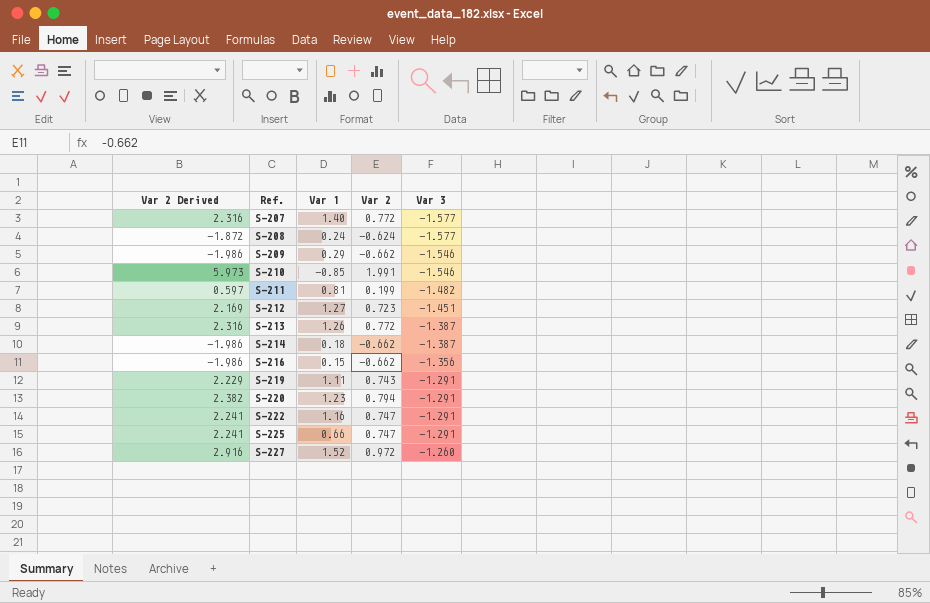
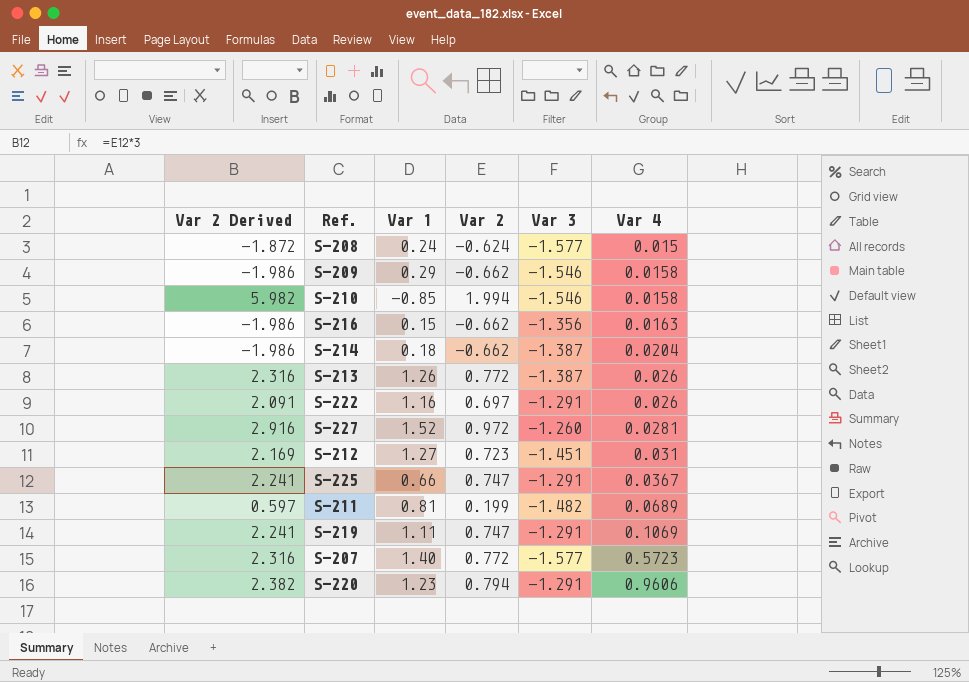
row order: Ref. ascending -> Var 4 ascending
column Var 4 | position: none -> 6
S-210 | Var 2 Derived: 5.973 -> 5.982
S-210 | Var 2: 1.991 -> 1.994
S-222 | Var 2 Derived: 2.241 -> 2.091
S-222 | Var 2: 0.747 -> 0.697
S-219 | Var 2 Derived: 2.229 -> 2.241
S-219 | Var 2: 0.743 -> 0.747

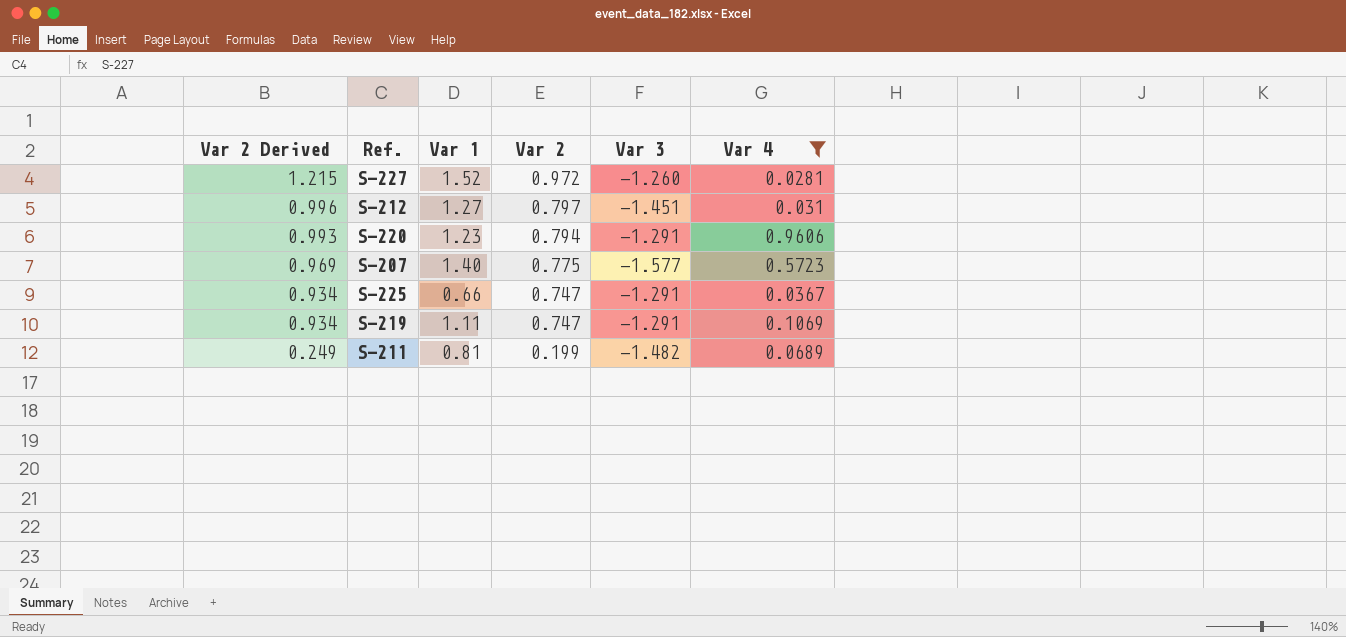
filter: none -> Var 4 >= 0.0281
row order: Var 4 ascending -> Var 2 Derived descending
column Var 2 Derived | formula: [Var 2] * 3 -> [Var 2] * 1.25
S-212 | Var 2: 0.723 -> 0.797
S-207 | Var 2: 0.772 -> 0.775

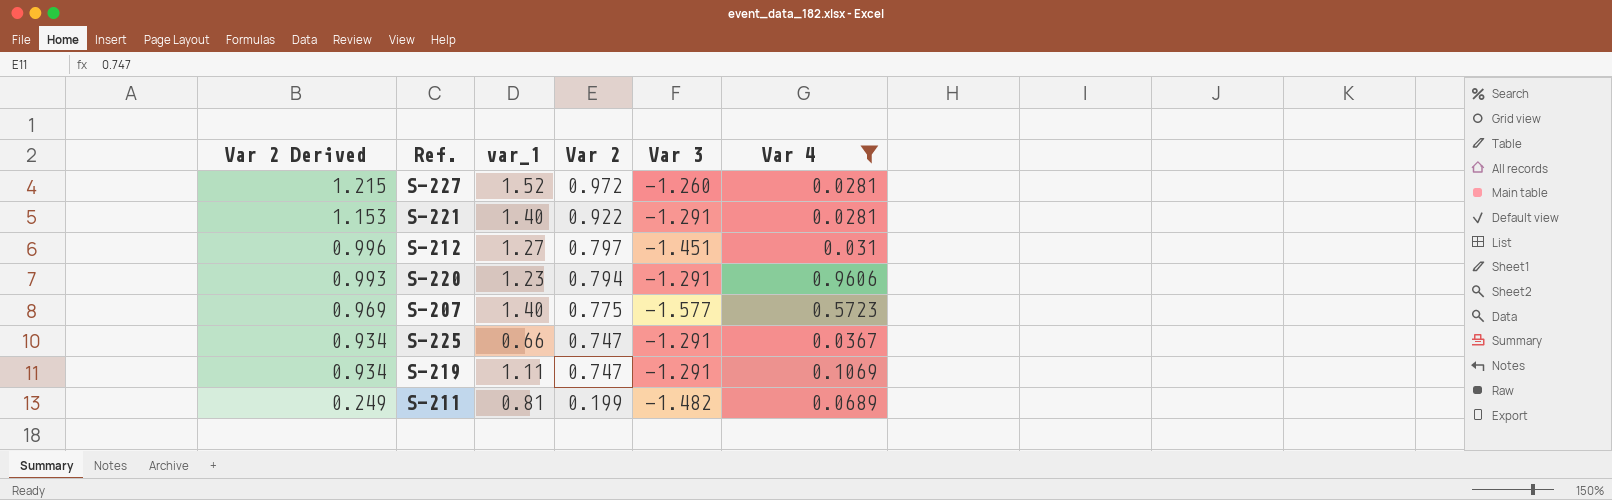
column name: Var 1 -> var_1
row S-221: none -> 1.153 | 1.40 | 0.922 | -1.291 | 0.0281

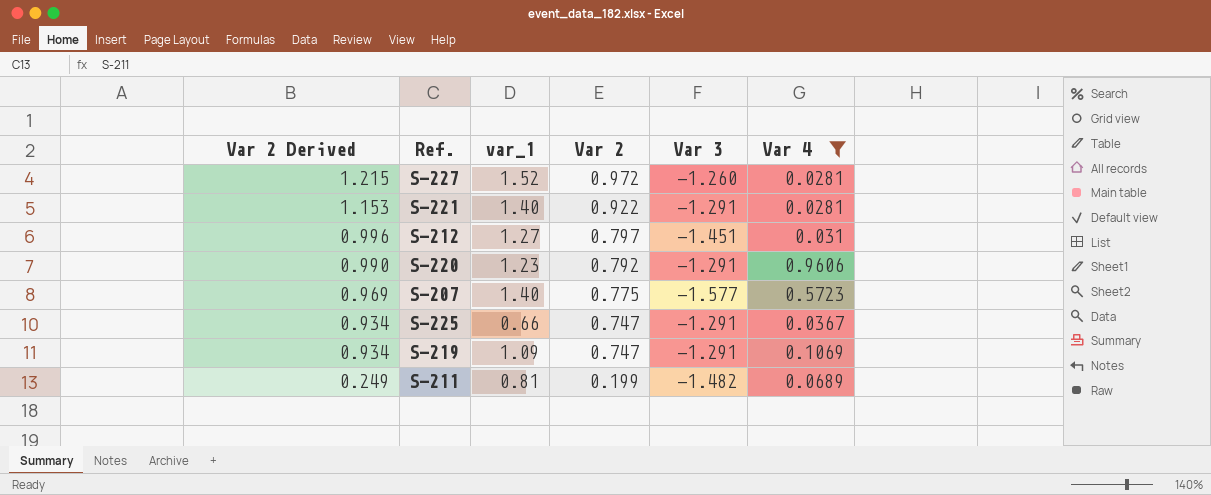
S-220 | Var 2 Derived: 0.993 -> 0.990
S-220 | Var 2: 0.794 -> 0.792
S-219 | var_1: 1.11 -> 1.09

